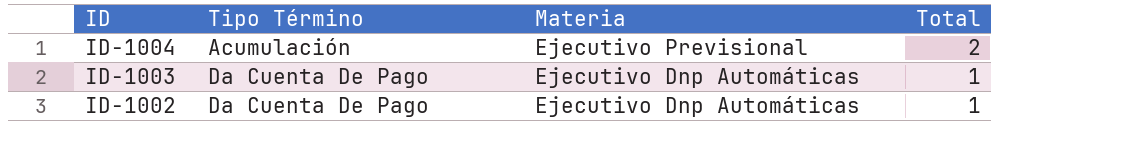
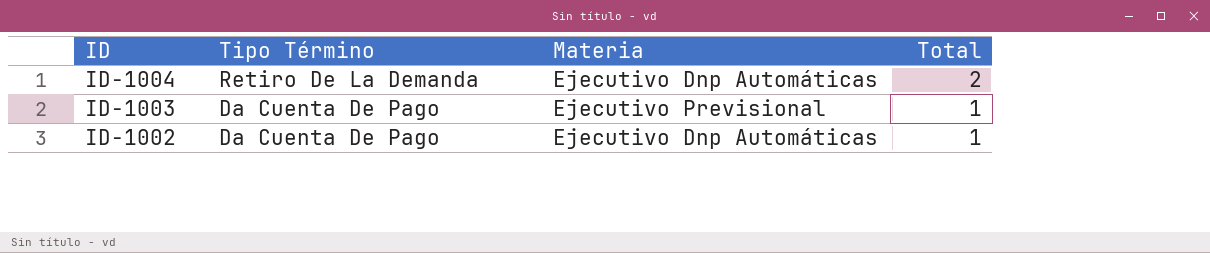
ID-1004 | Tipo Término: Acumulación -> Retiro De La Demanda
ID-1004 | Materia: Ejecutivo Previsional -> Ejecutivo Dnp Automáticas
ID-1003 | Materia: Ejecutivo Dnp Automáticas -> Ejecutivo Previsional

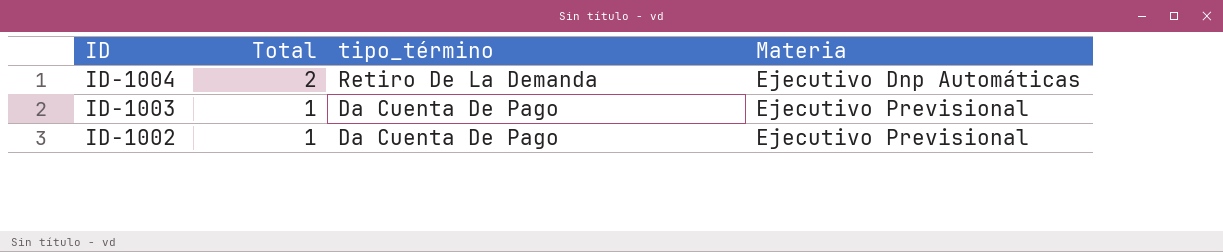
column Total | position: 4 -> 2
column name: Tipo Término -> tipo_término
ID-1002 | Materia: Ejecutivo Dnp Automáticas -> Ejecutivo Previsional

